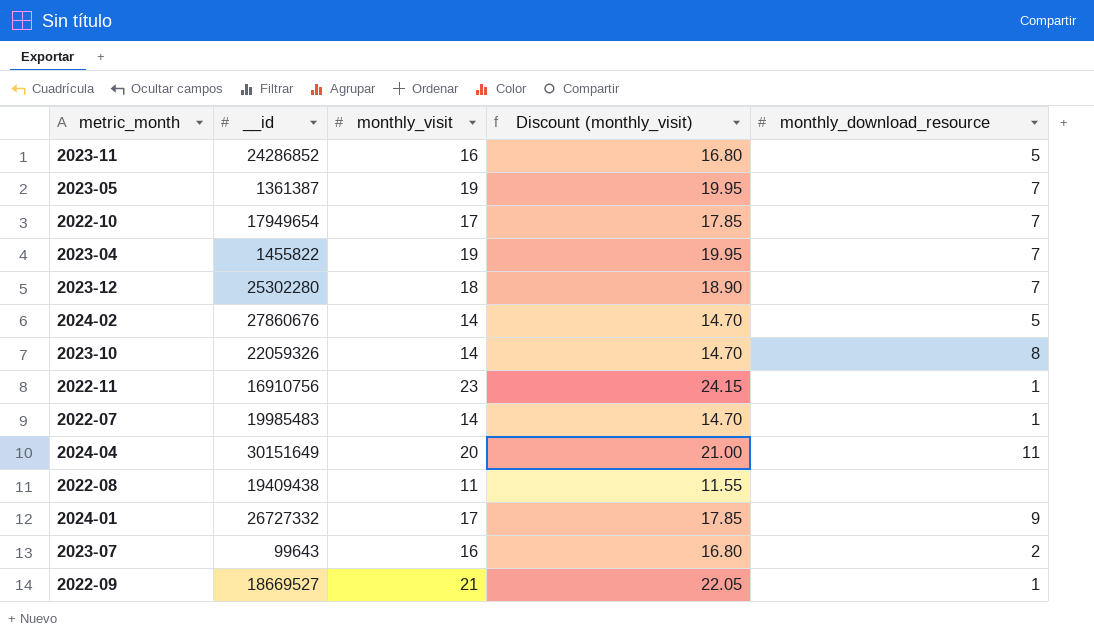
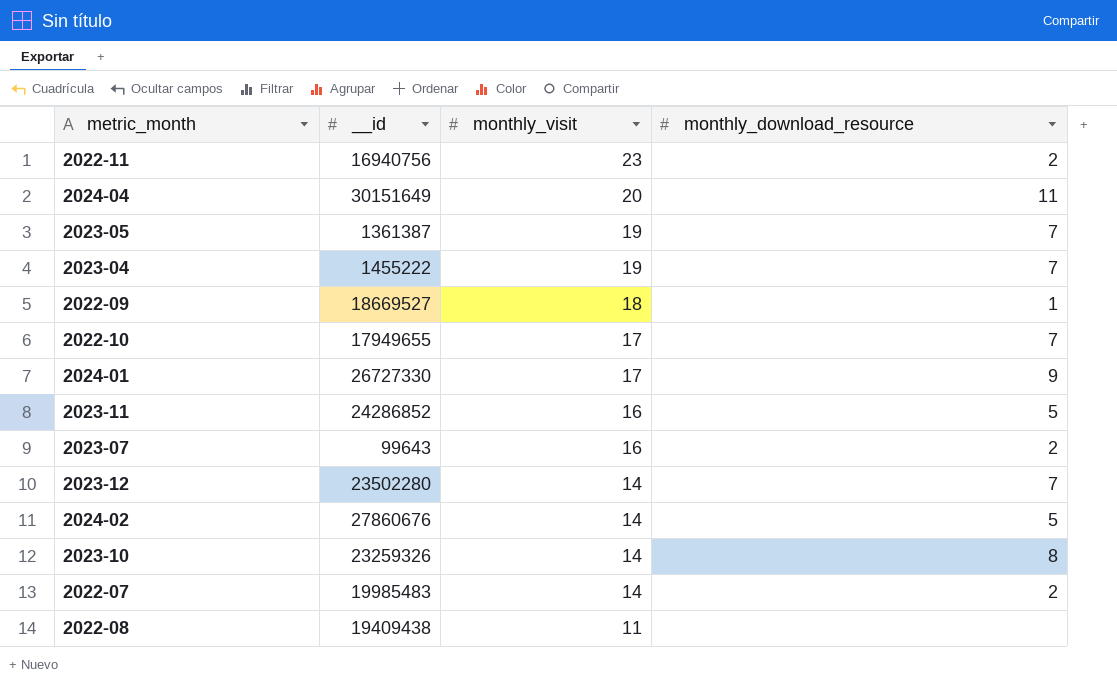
row order: none -> monthly_visit descending
column Discount (monthly_visit) | formula: [monthly_visit] * 1.05 -> none
2022-11 | __id: 16910756 -> 16940756
2022-11 | monthly_download_resource: 1 -> 2
2023-04 | __id: 1455822 -> 1455222
2022-09 | monthly_visit: 21 -> 18
2022-10 | __id: 17949654 -> 17949655
2024-01 | __id: 26727332 -> 26727330
2023-12 | __id: 25302280 -> 23502280
2023-12 | monthly_visit: 18 -> 14
2023-10 | __id: 22059326 -> 23259326
2022-07 | monthly_download_resource: 1 -> 2

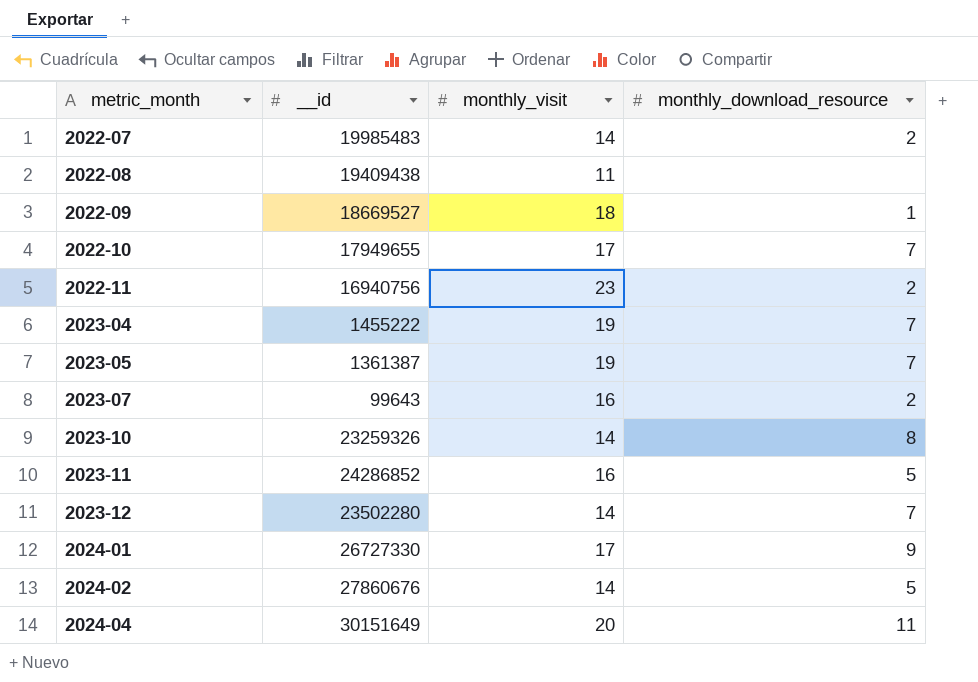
row order: monthly_visit descending -> metric_month ascending

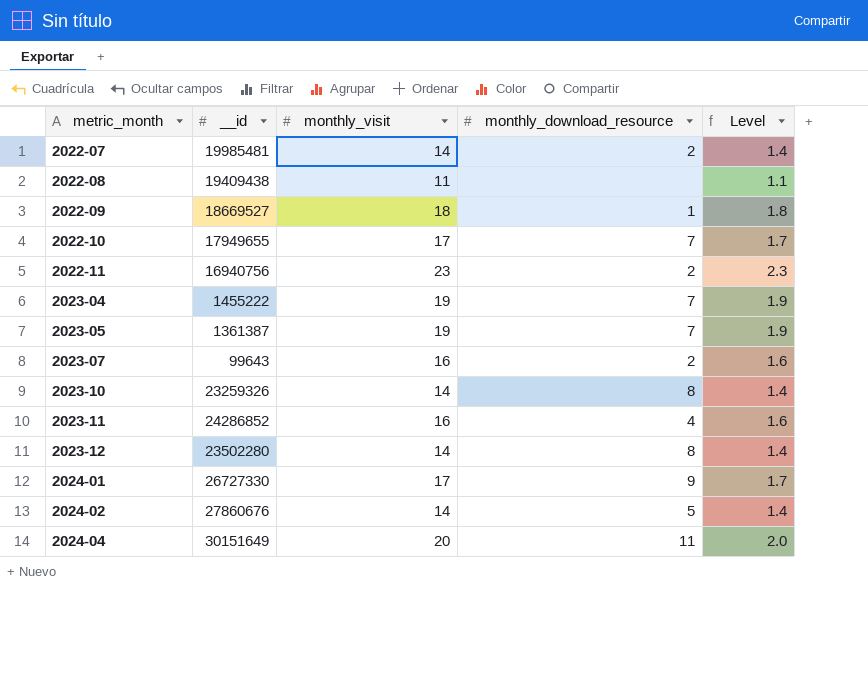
column Level | formula: none -> [monthly_visit] * 0.1
2022-07 | __id: 19985483 -> 19985481
2023-11 | monthly_download_resource: 5 -> 4
2023-12 | monthly_download_resource: 7 -> 8

